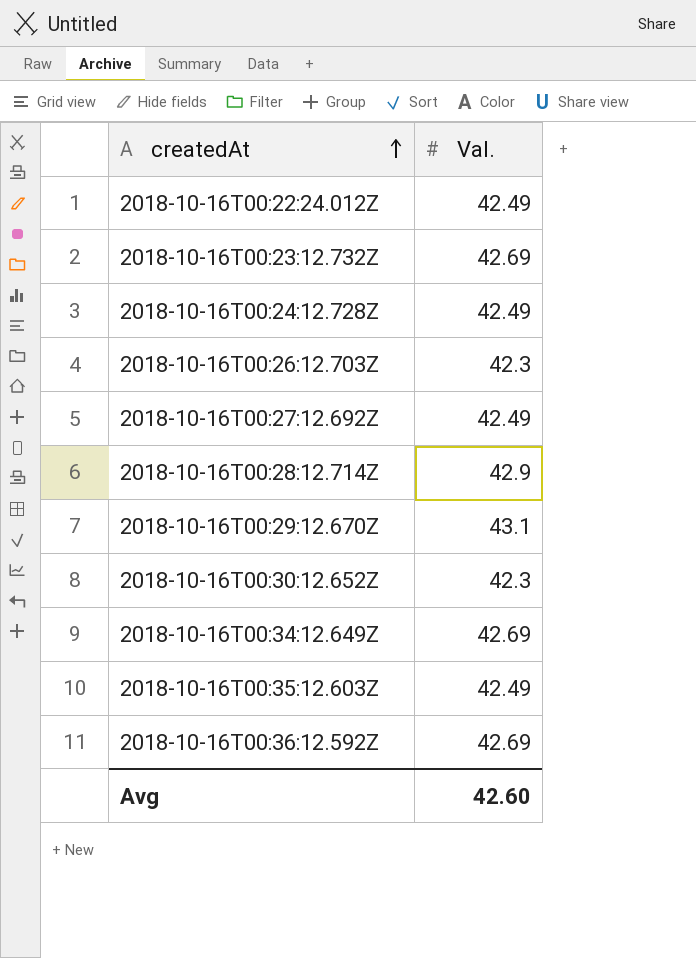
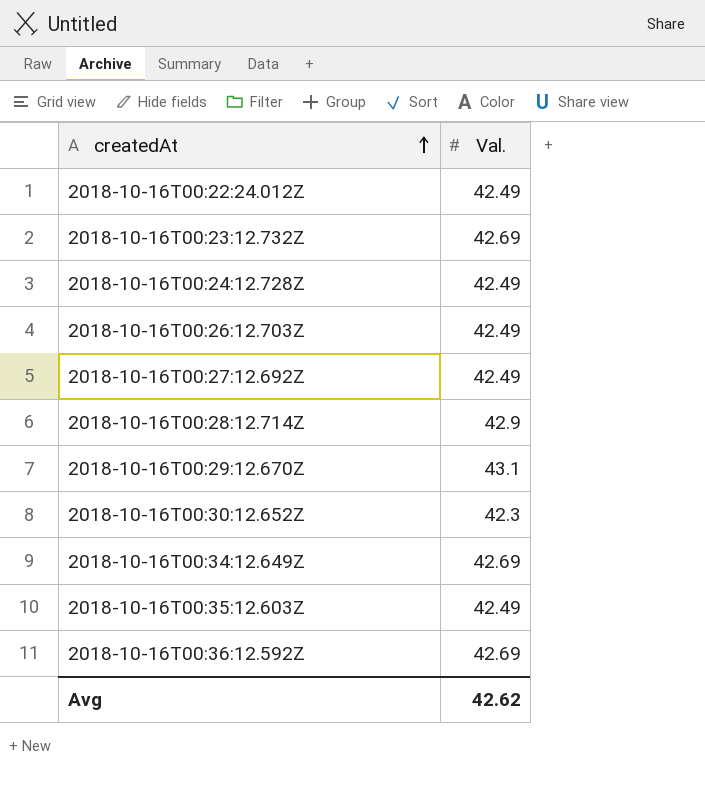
2018-10-16T00:26:12.703Z | Val.: 42.3 -> 42.49
Avg | Val.: 42.60 -> 42.62

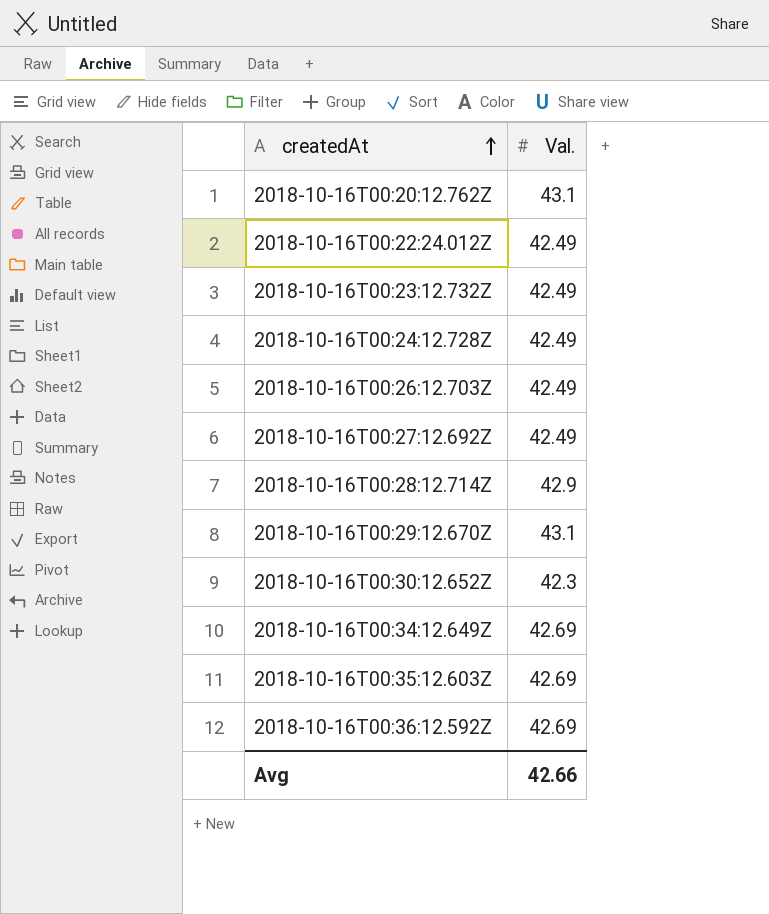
row 2018-10-16T00:20:12.762Z: none -> 43.1
2018-10-16T00:23:12.732Z | Val.: 42.69 -> 42.49
2018-10-16T00:35:12.603Z | Val.: 42.49 -> 42.69
Avg | Val.: 42.62 -> 42.66

